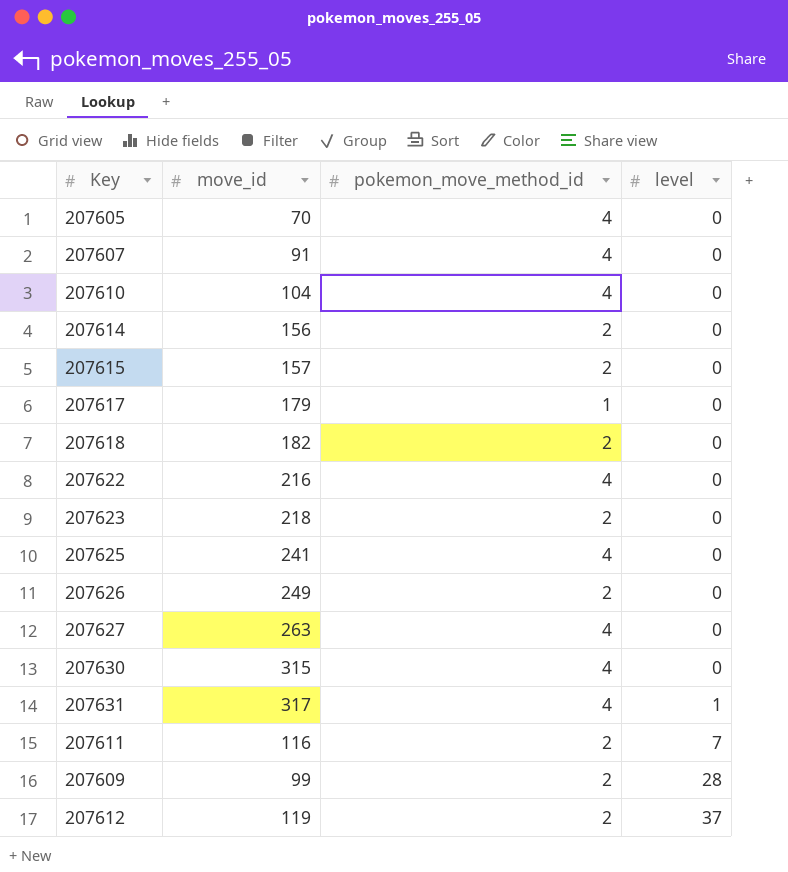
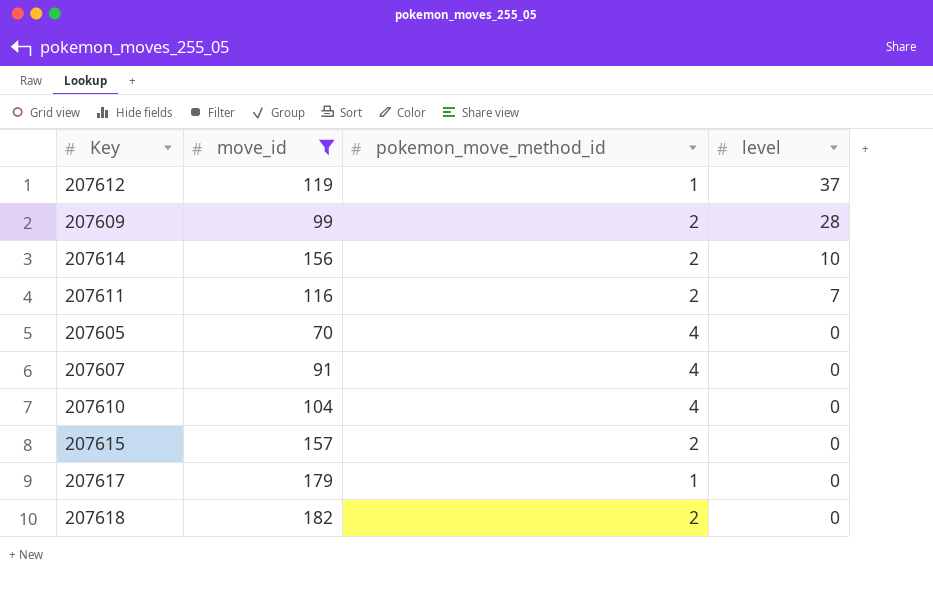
filter: none -> move_id <= 182
row order: level ascending -> level descending
207612 | pokemon_move_method_id: 2 -> 1
207614 | level: 0 -> 10

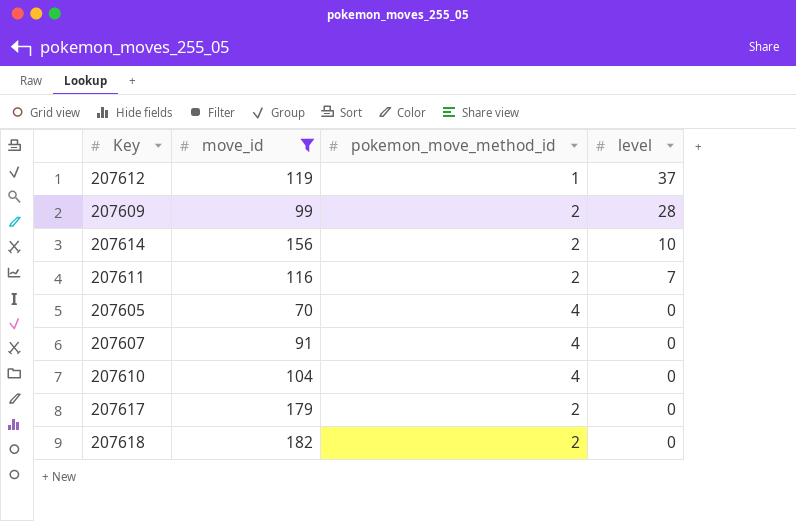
row 207615: 157 | 2 | 0 -> none
207617 | pokemon_move_method_id: 1 -> 2

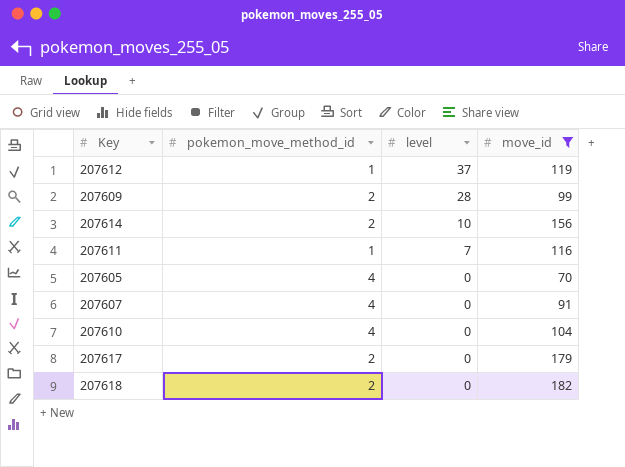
column move_id | position: 2 -> 4
207611 | pokemon_move_method_id: 2 -> 1

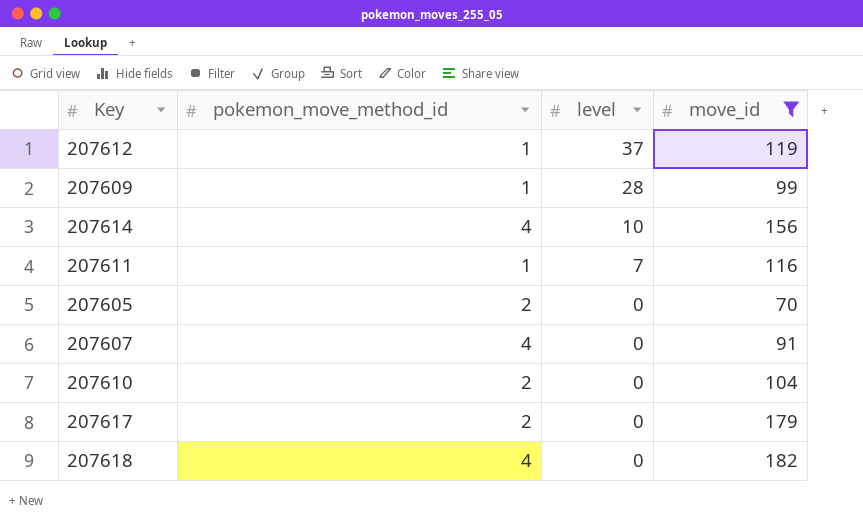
207609 | pokemon_move_method_id: 2 -> 1
207614 | pokemon_move_method_id: 2 -> 4
207605 | pokemon_move_method_id: 4 -> 2
207610 | pokemon_move_method_id: 4 -> 2
207618 | pokemon_move_method_id: 2 -> 4

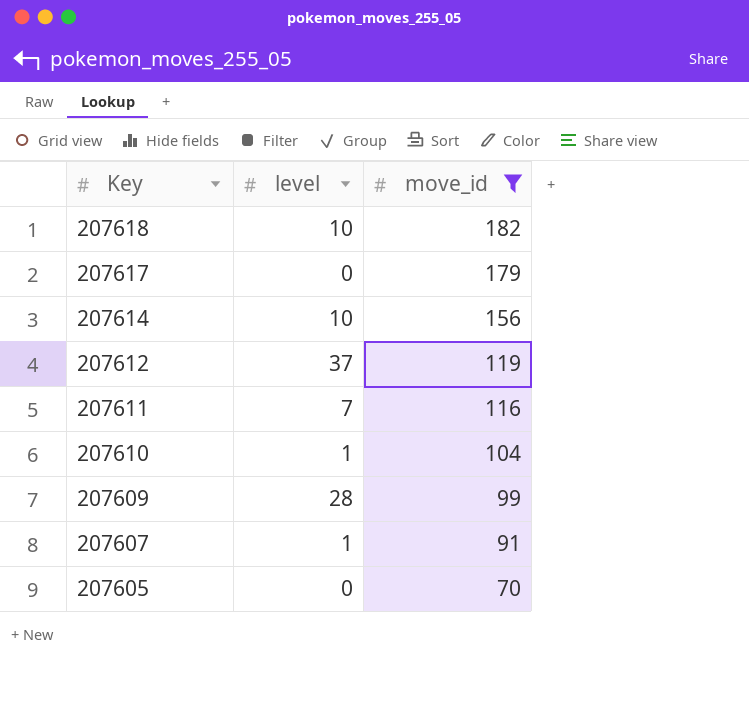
row order: level descending -> Key descending
column pokemon_move_method_id | position: 2 -> none
207618 | level: 0 -> 10
207610 | level: 0 -> 1
207607 | level: 0 -> 1

